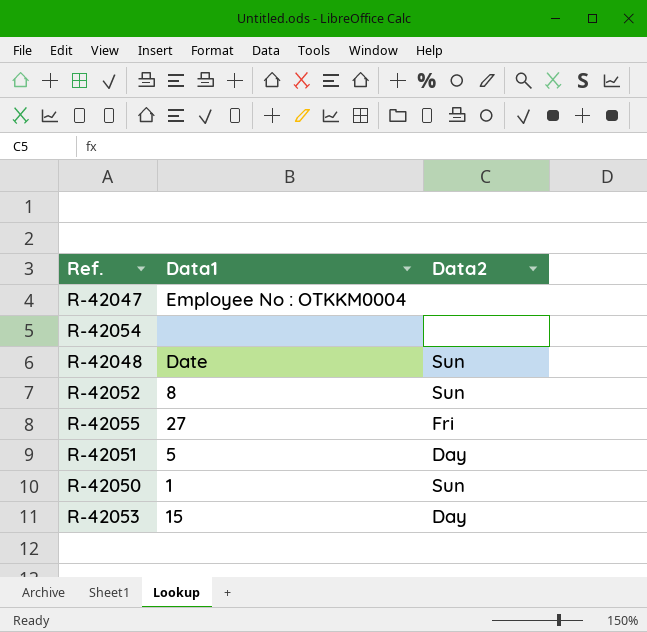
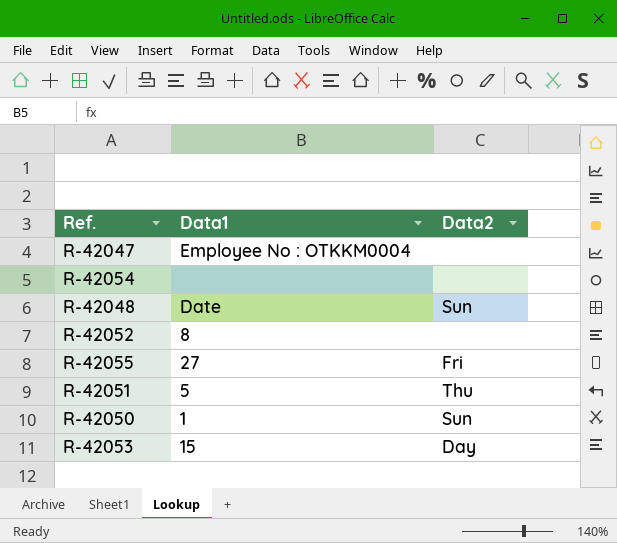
R-42052 | Data2: Sun -> none
R-42051 | Data2: Day -> Thu

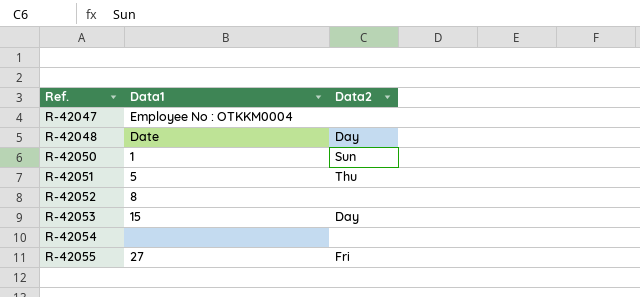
row order: none -> Ref. ascending
R-42048 | Data2: Sun -> Day

